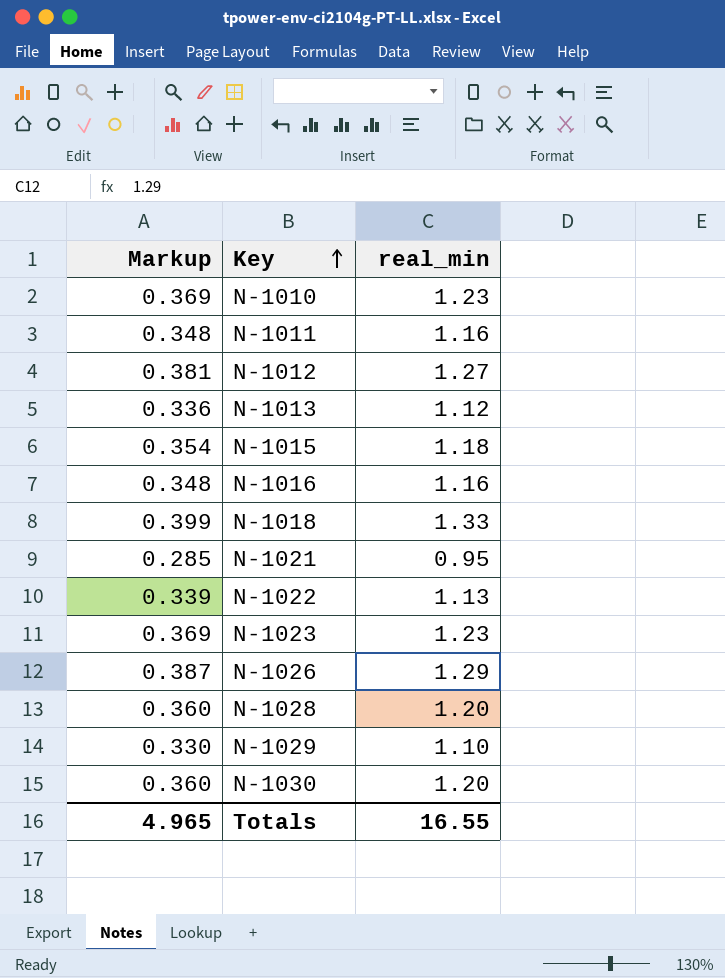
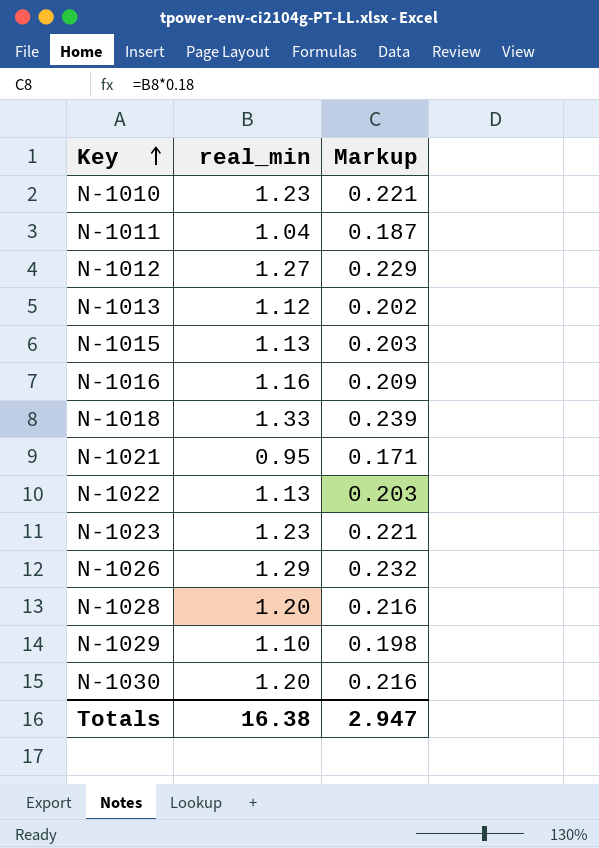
column Markup | formula: [real_min] * 0.3 -> [real_min] * 0.18
column Markup | position: 1 -> 3
N-1011 | real_min: 1.16 -> 1.04
N-1015 | real_min: 1.18 -> 1.13
Totals | real_min: 16.55 -> 16.38
Totals | Markup: 4.965 -> 2.947

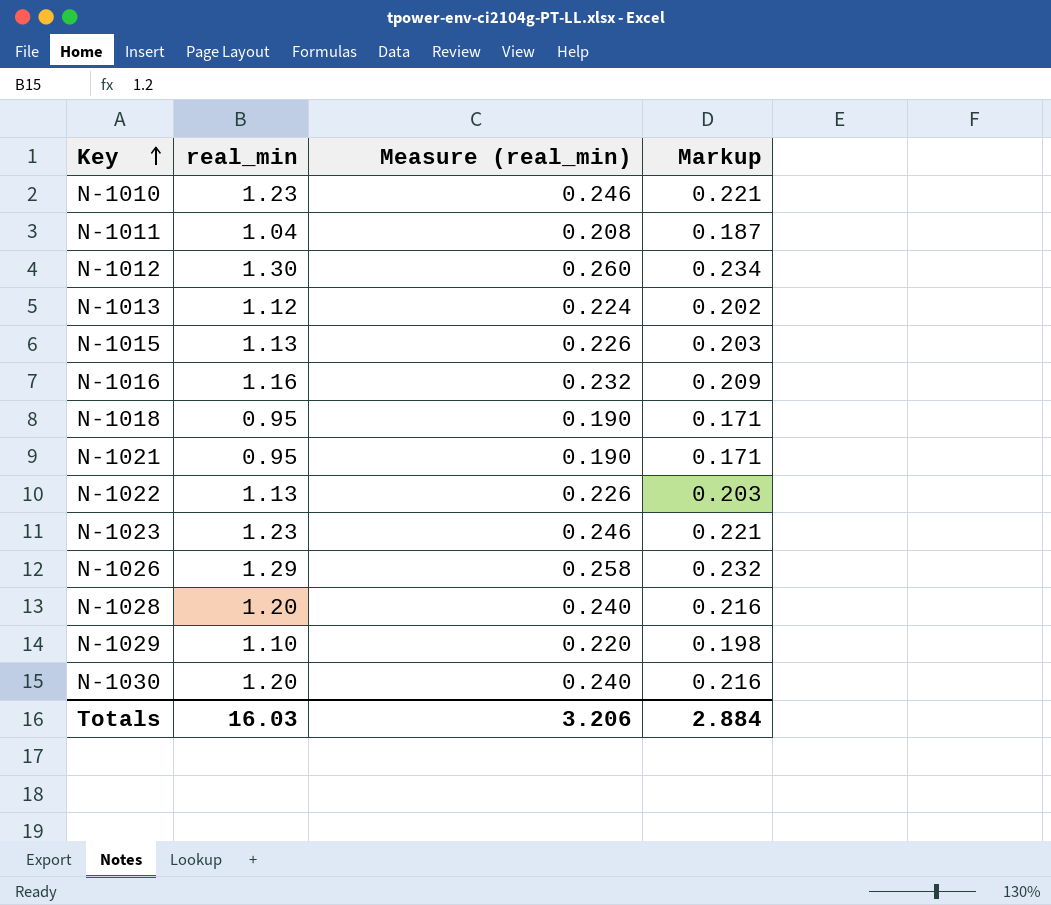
column Measure (real_min) | formula: none -> [real_min] * 0.2
N-1012 | real_min: 1.27 -> 1.30
N-1012 | Markup: 0.229 -> 0.234
N-1018 | real_min: 1.33 -> 0.95
N-1018 | Markup: 0.239 -> 0.171
Totals | real_min: 16.38 -> 16.03
Totals | Markup: 2.947 -> 2.884

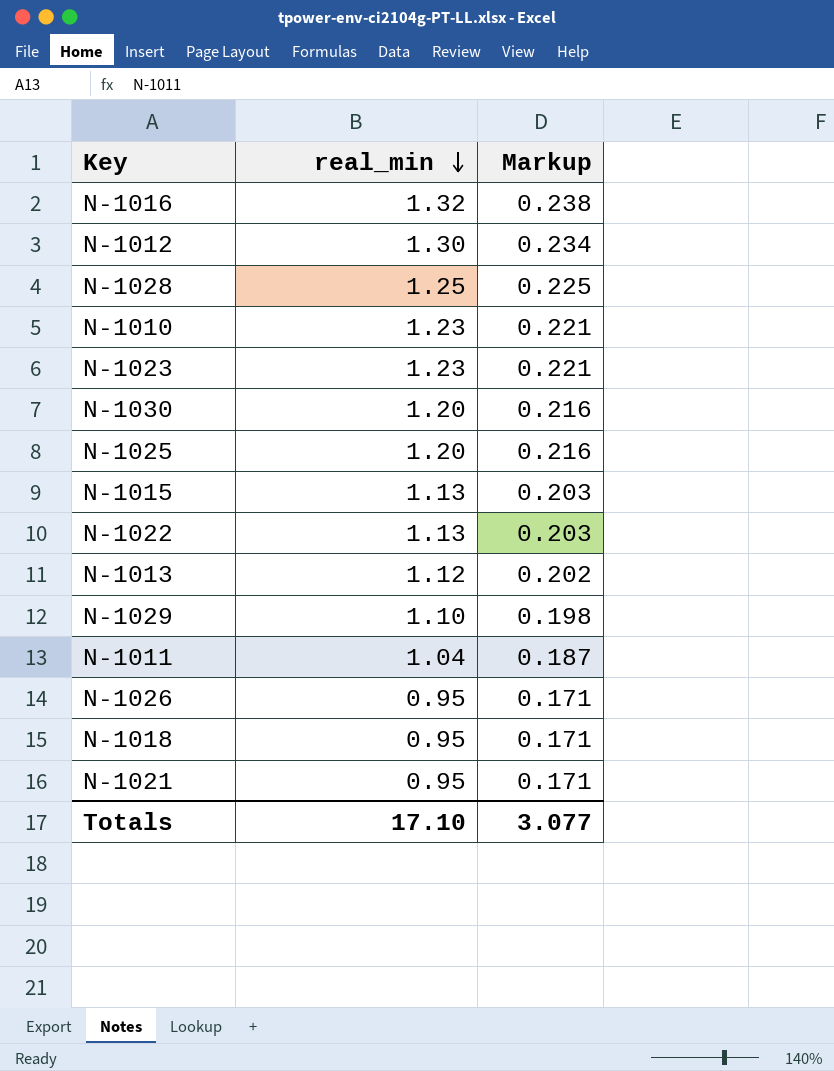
row order: Key ascending -> real_min descending
column Measure (real_min) | formula: [real_min] * 0.2 -> none
N-1016 | real_min: 1.16 -> 1.32
N-1016 | Markup: 0.209 -> 0.238
N-1028 | real_min: 1.20 -> 1.25
N-1028 | Markup: 0.216 -> 0.225
row N-1025: none -> 1.20 | 0.216
N-1026 | real_min: 1.29 -> 0.95
N-1026 | Markup: 0.232 -> 0.171
Totals | real_min: 16.03 -> 17.10
Totals | Markup: 2.884 -> 3.077

